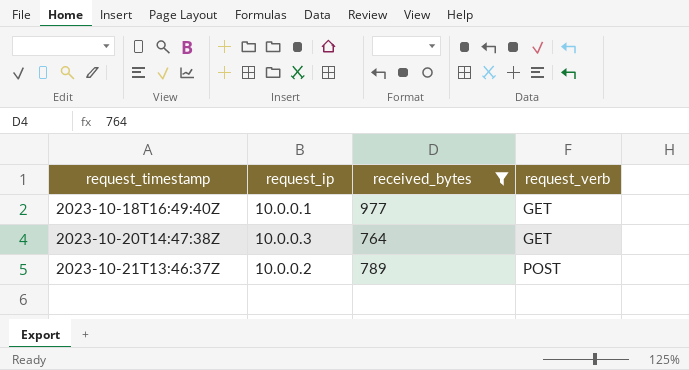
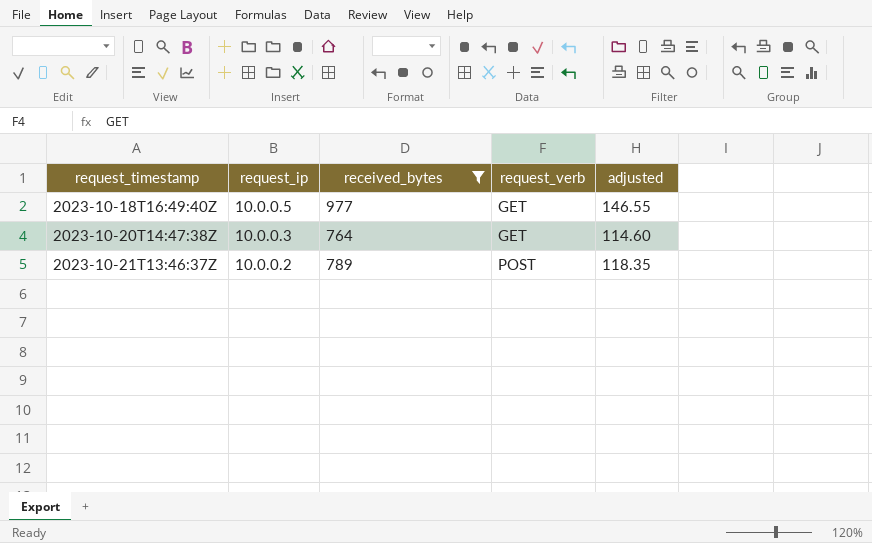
column adjusted | formula: none -> [received_bytes] * 0.15
2023-10-18T16:49:40Z | request_ip: 10.0.0.1 -> 10.0.0.5

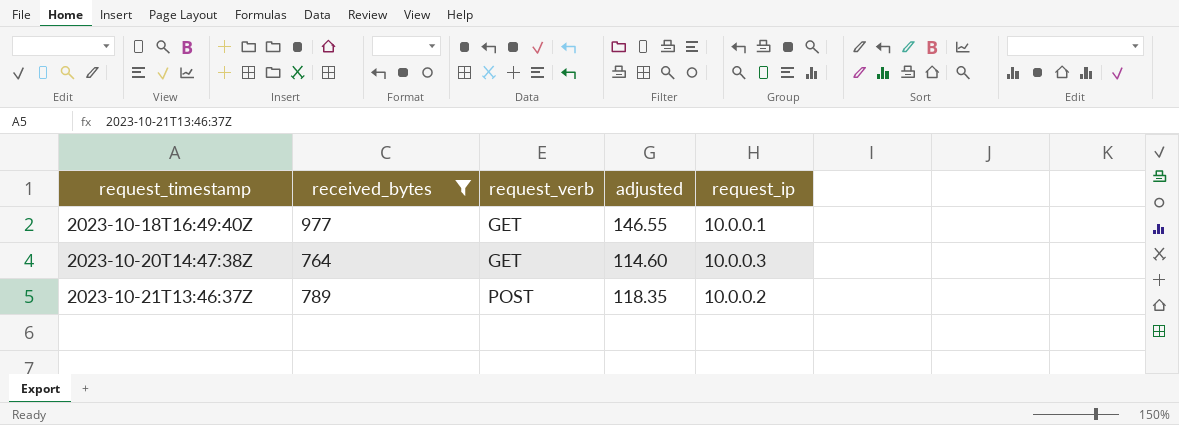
column request_ip | position: 2 -> 5
2023-10-18T16:49:40Z | request_ip: 10.0.0.5 -> 10.0.0.1

